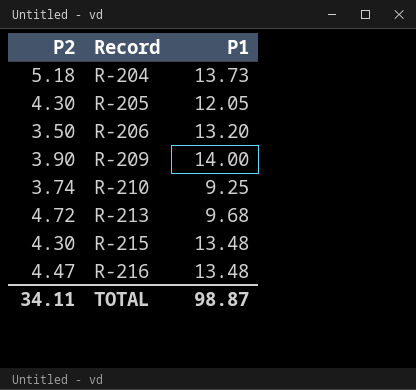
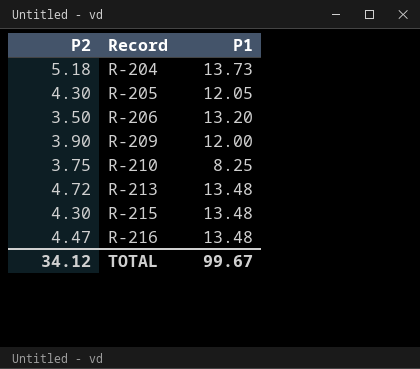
R-209 | P1: 14.00 -> 12.00
R-210 | P2: 3.74 -> 3.75
R-210 | P1: 9.25 -> 8.25
R-213 | P1: 9.68 -> 13.48
TOTAL | P2: 34.11 -> 34.12
TOTAL | P1: 98.87 -> 99.67

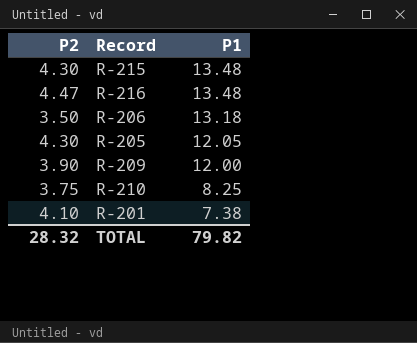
row order: Record ascending -> P1 descending
row R-204: 5.18 | 13.73 -> none
row R-213: 4.72 | 13.48 -> none
R-206 | P1: 13.20 -> 13.18
row R-201: none -> 4.10 | 7.38
TOTAL | P2: 34.12 -> 28.32
TOTAL | P1: 99.67 -> 79.82

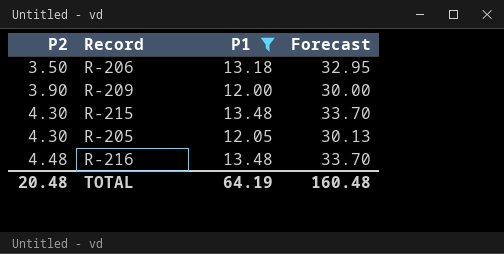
filter: none -> P1 >= 12.00
row order: P1 descending -> P2 ascending
column Forecast | formula: none -> [P1] * 2.5
R-216 | P2: 4.47 -> 4.48
TOTAL | P2: 28.32 -> 20.48
TOTAL | P1: 79.82 -> 64.19

